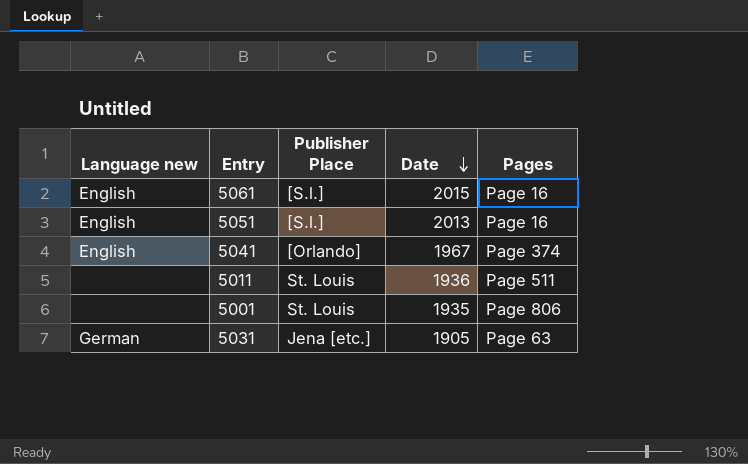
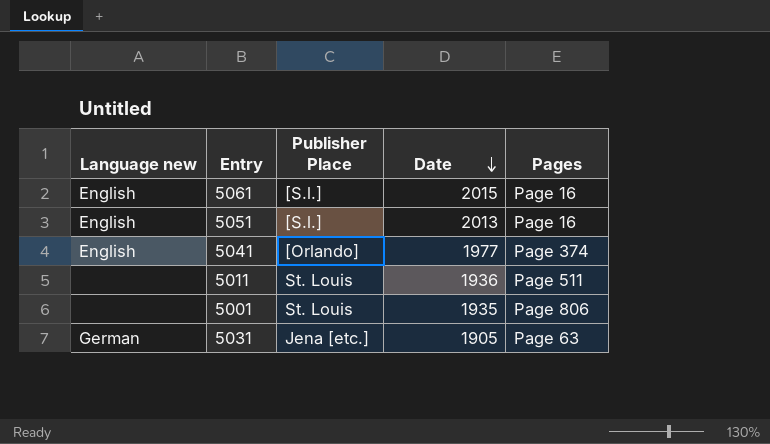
5041 | Date: 1967 -> 1977

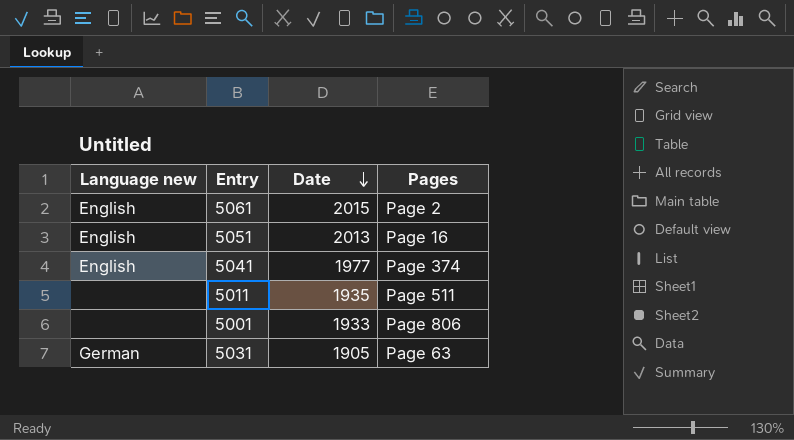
column Publisher Place | position: 3 -> none
5061 | Pages: Page 16 -> Page 2
5011 | Date: 1936 -> 1935
5001 | Date: 1935 -> 1933

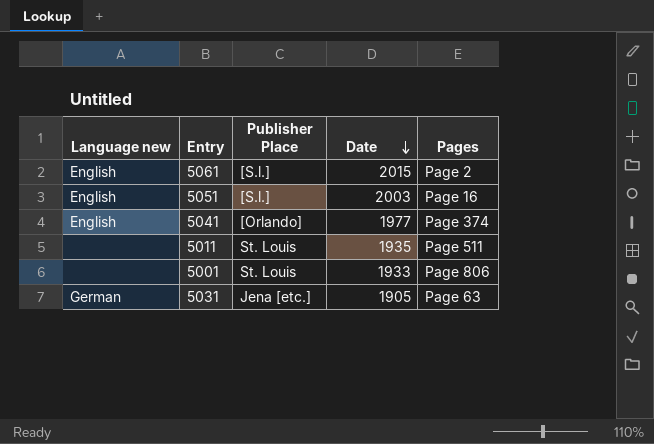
column Publisher Place | position: none -> 3
5051 | Date: 2013 -> 2003

